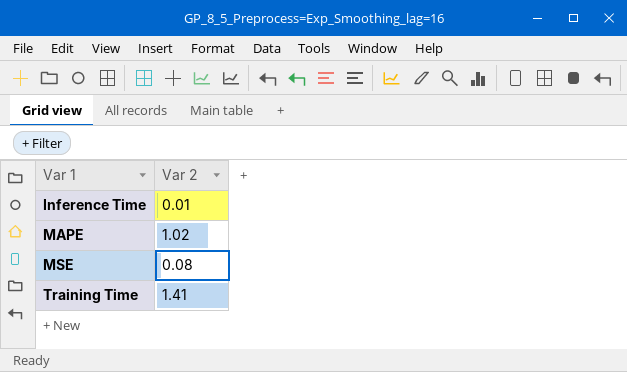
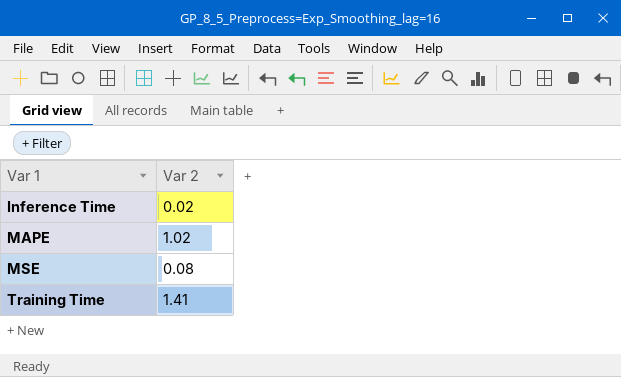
Inference Time | Var 2: 0.01 -> 0.02

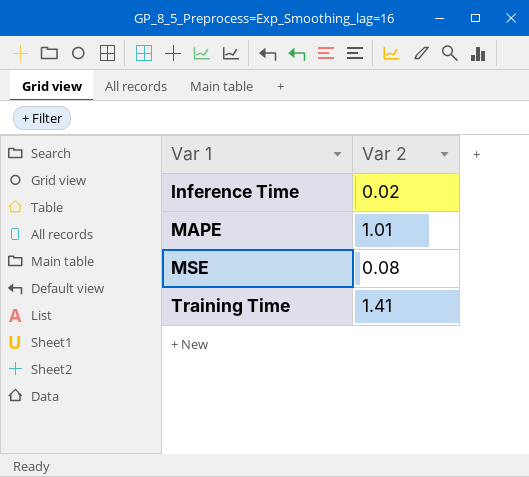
MAPE | Var 2: 1.02 -> 1.01

